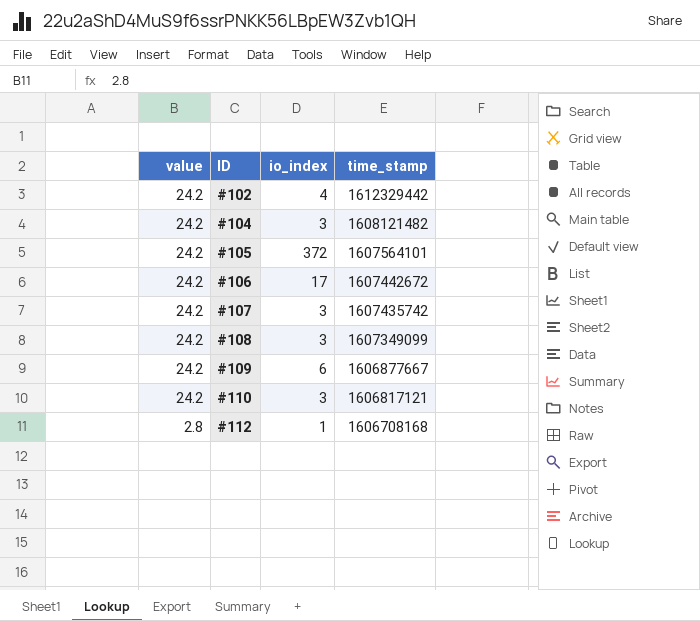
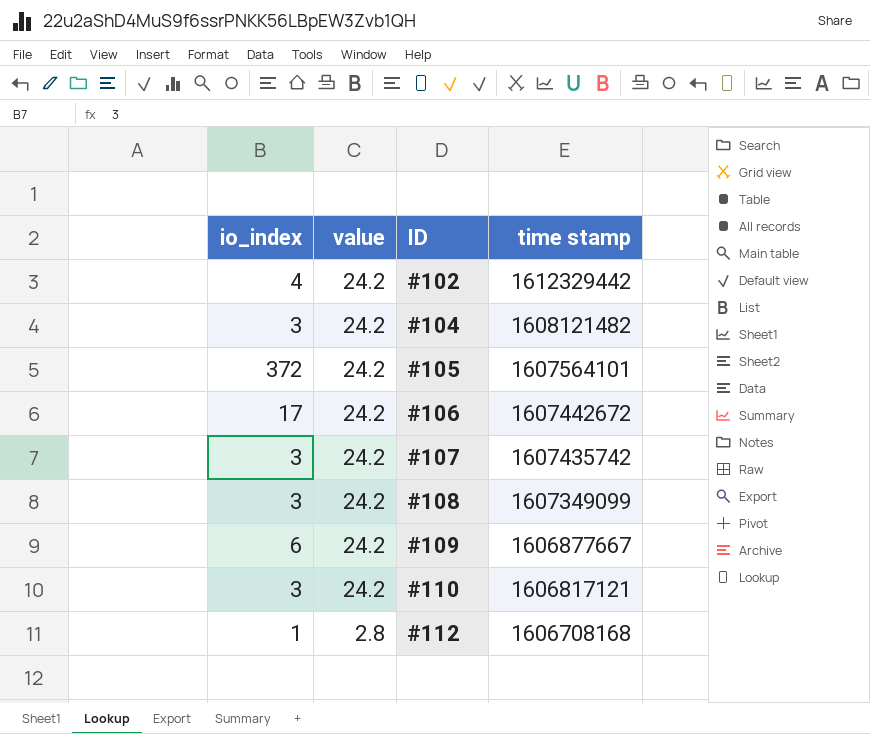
column io_index | position: 3 -> 1
column name: time_stamp -> time stamp

